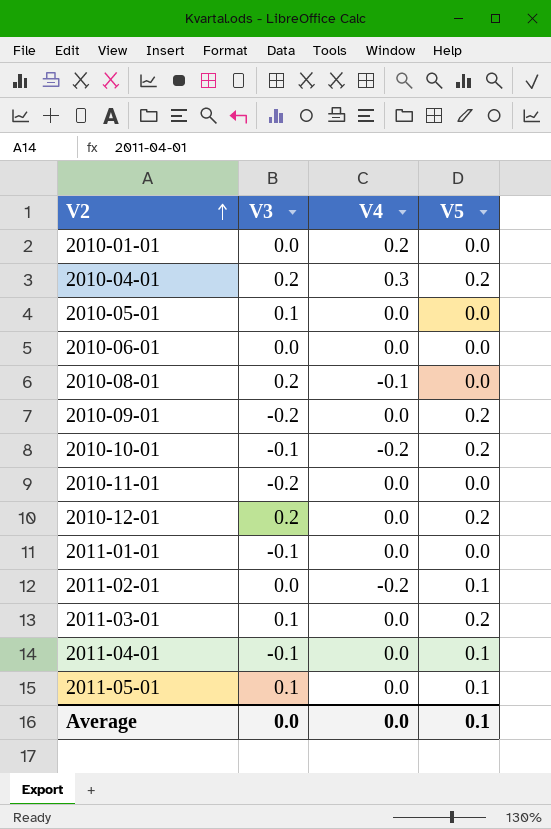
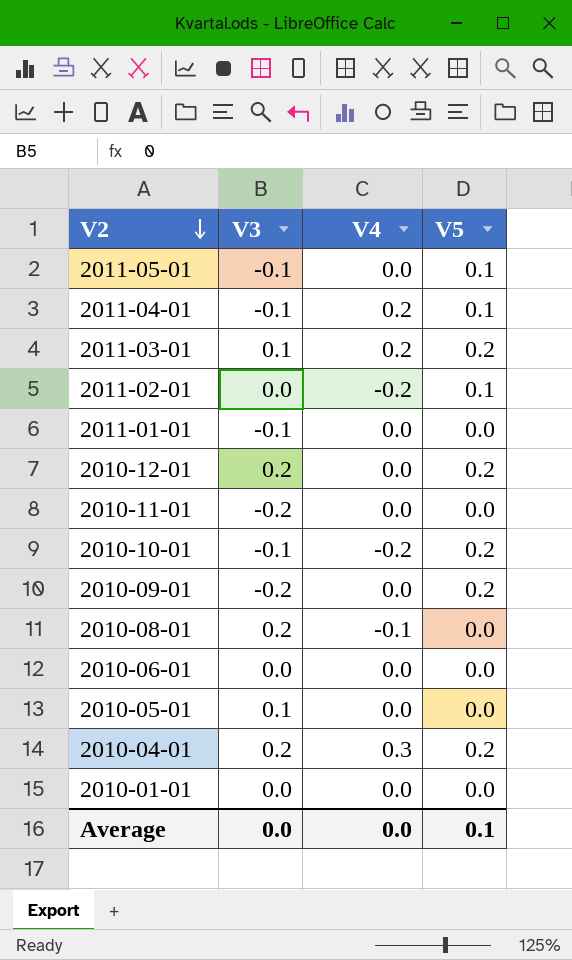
row order: V2 ascending -> V2 descending
2011-05-01 | V3: 0.1 -> -0.1
2011-04-01 | V4: 0.0 -> 0.2
2011-03-01 | V4: 0.0 -> 0.2
2010-01-01 | V4: 0.2 -> 0.0

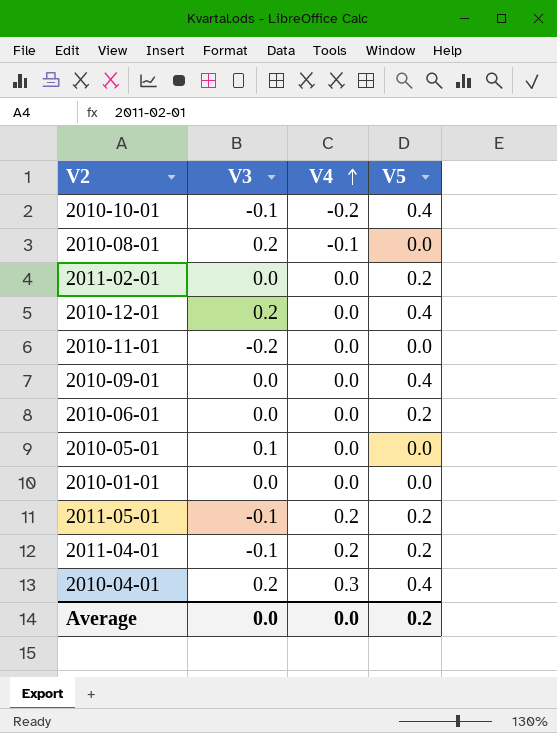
row order: V2 descending -> V4 ascending
row 2011-03-01: 0.1 | 0.2 | 0.2 -> none
row 2011-01-01: -0.1 | 0.0 | 0.0 -> none
2010-10-01 | V5: 0.2 -> 0.4
2011-02-01 | V4: -0.2 -> 0.0
2011-02-01 | V5: 0.1 -> 0.2
2010-12-01 | V5: 0.2 -> 0.4
2010-09-01 | V3: -0.2 -> 0.0
2010-09-01 | V5: 0.2 -> 0.4
2010-06-01 | V5: 0.0 -> 0.2
2011-05-01 | V4: 0.0 -> 0.2
2011-05-01 | V5: 0.1 -> 0.2
2011-04-01 | V5: 0.1 -> 0.2
2010-04-01 | V5: 0.2 -> 0.4
Average | V5: 0.1 -> 0.2

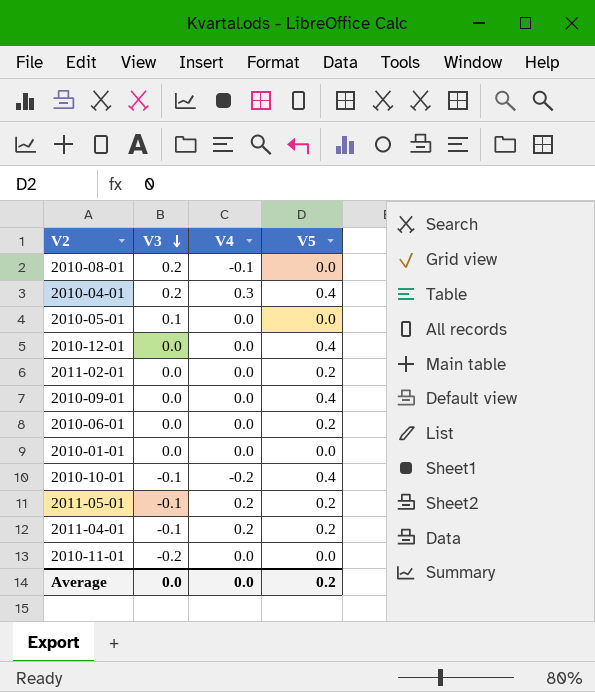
row order: V4 ascending -> V3 descending
2010-12-01 | V3: 0.2 -> 0.0

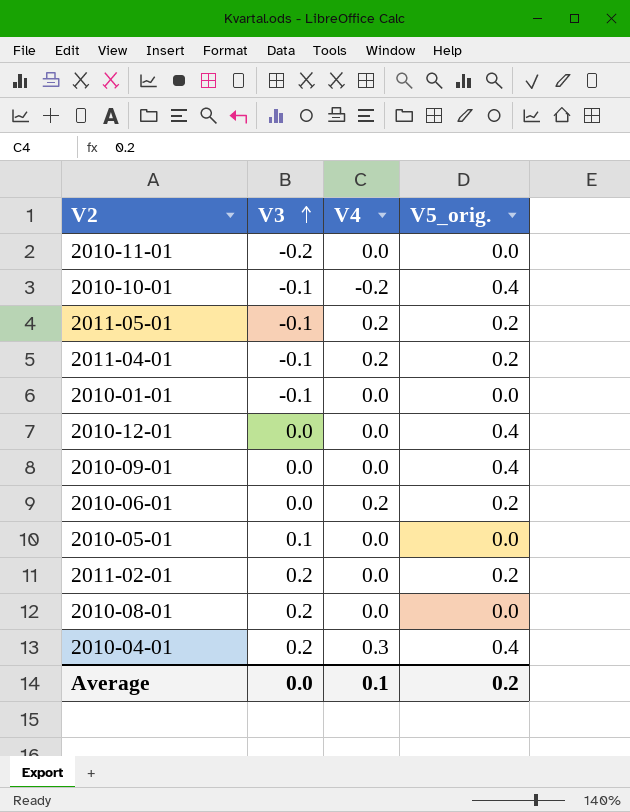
row order: V3 descending -> V3 ascending
column name: V5 -> V5_orig.
2010-01-01 | V3: 0.0 -> -0.1
2010-06-01 | V4: 0.0 -> 0.2
2011-02-01 | V3: 0.0 -> 0.2
2010-08-01 | V4: -0.1 -> 0.0
Average | V4: 0.0 -> 0.1

